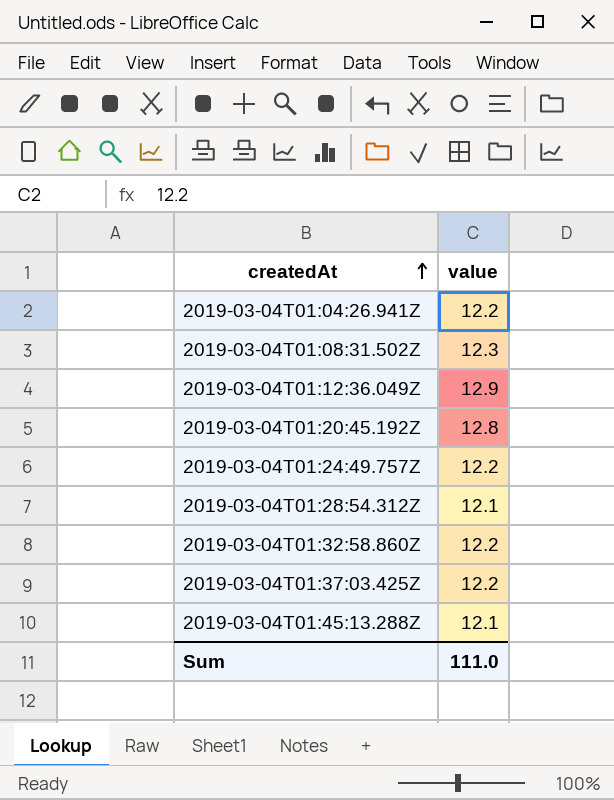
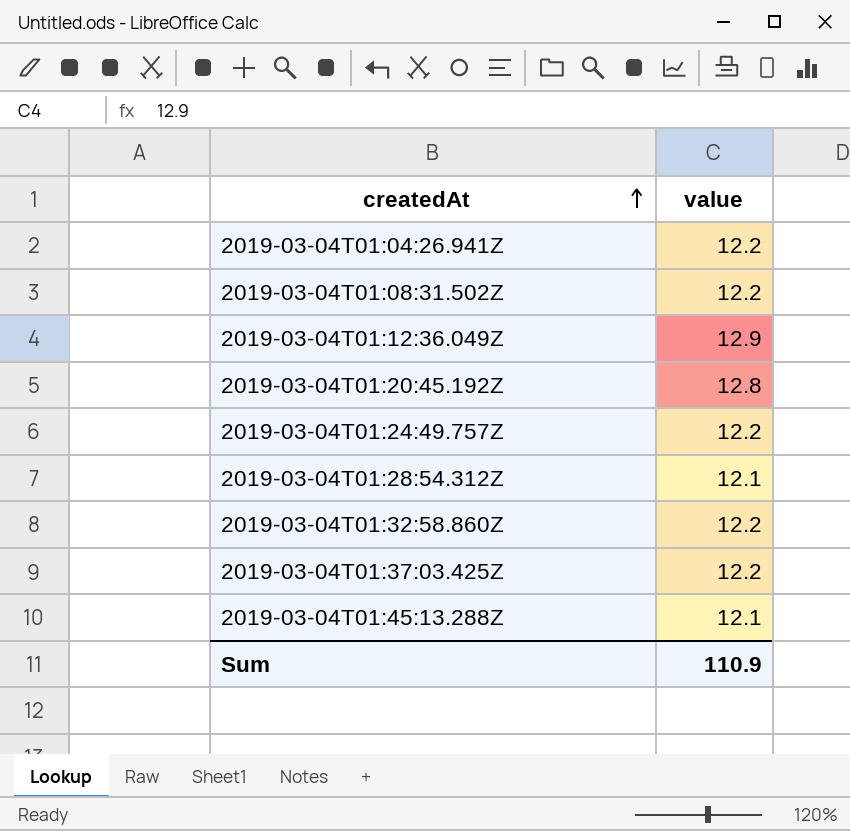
2019-03-04T01:08:31.502Z | value: 12.3 -> 12.2
Sum | value: 111.0 -> 110.9

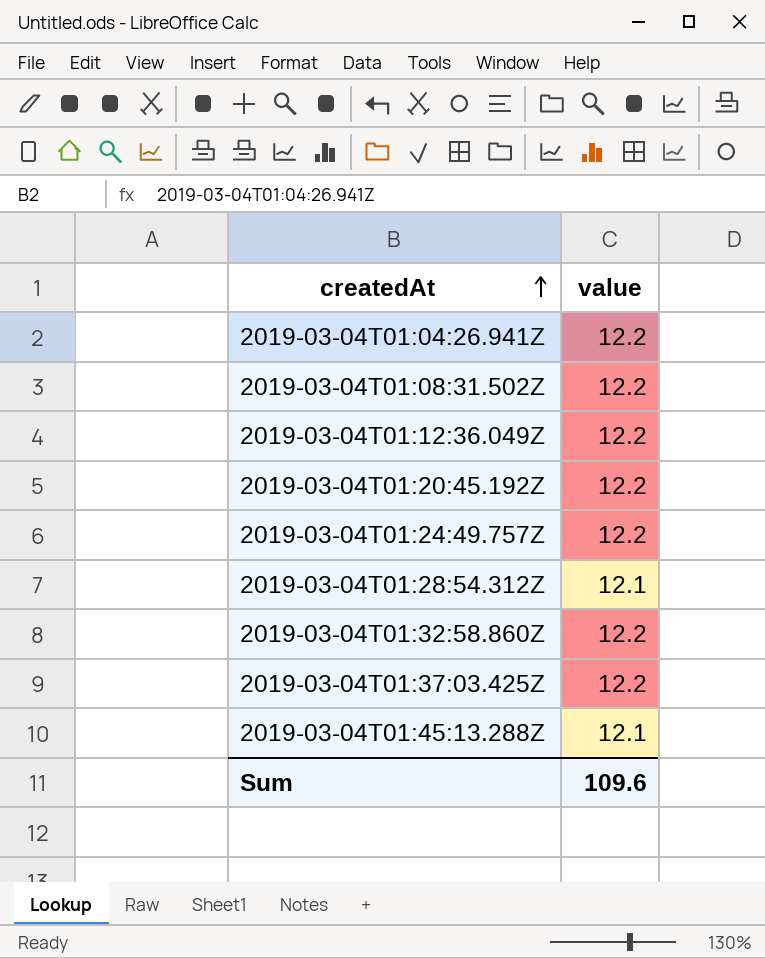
2019-03-04T01:12:36.049Z | value: 12.9 -> 12.2
2019-03-04T01:20:45.192Z | value: 12.8 -> 12.2
Sum | value: 110.9 -> 109.6

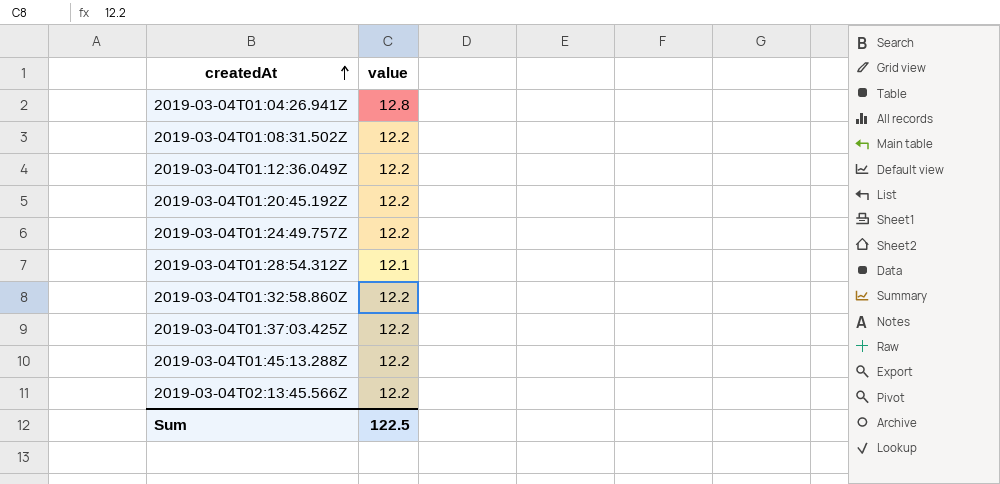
2019-03-04T01:04:26.941Z | value: 12.2 -> 12.8
2019-03-04T01:45:13.288Z | value: 12.1 -> 12.2
row 2019-03-04T02:13:45.566Z: none -> 12.2
Sum | value: 109.6 -> 122.5

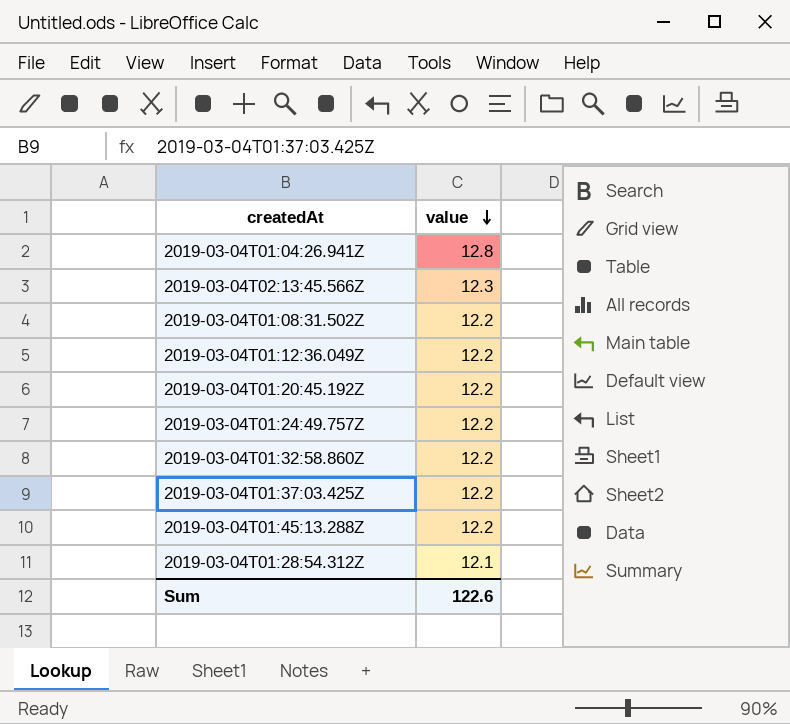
row order: createdAt ascending -> value descending
2019-03-04T02:13:45.566Z | value: 12.2 -> 12.3
Sum | value: 122.5 -> 122.6

